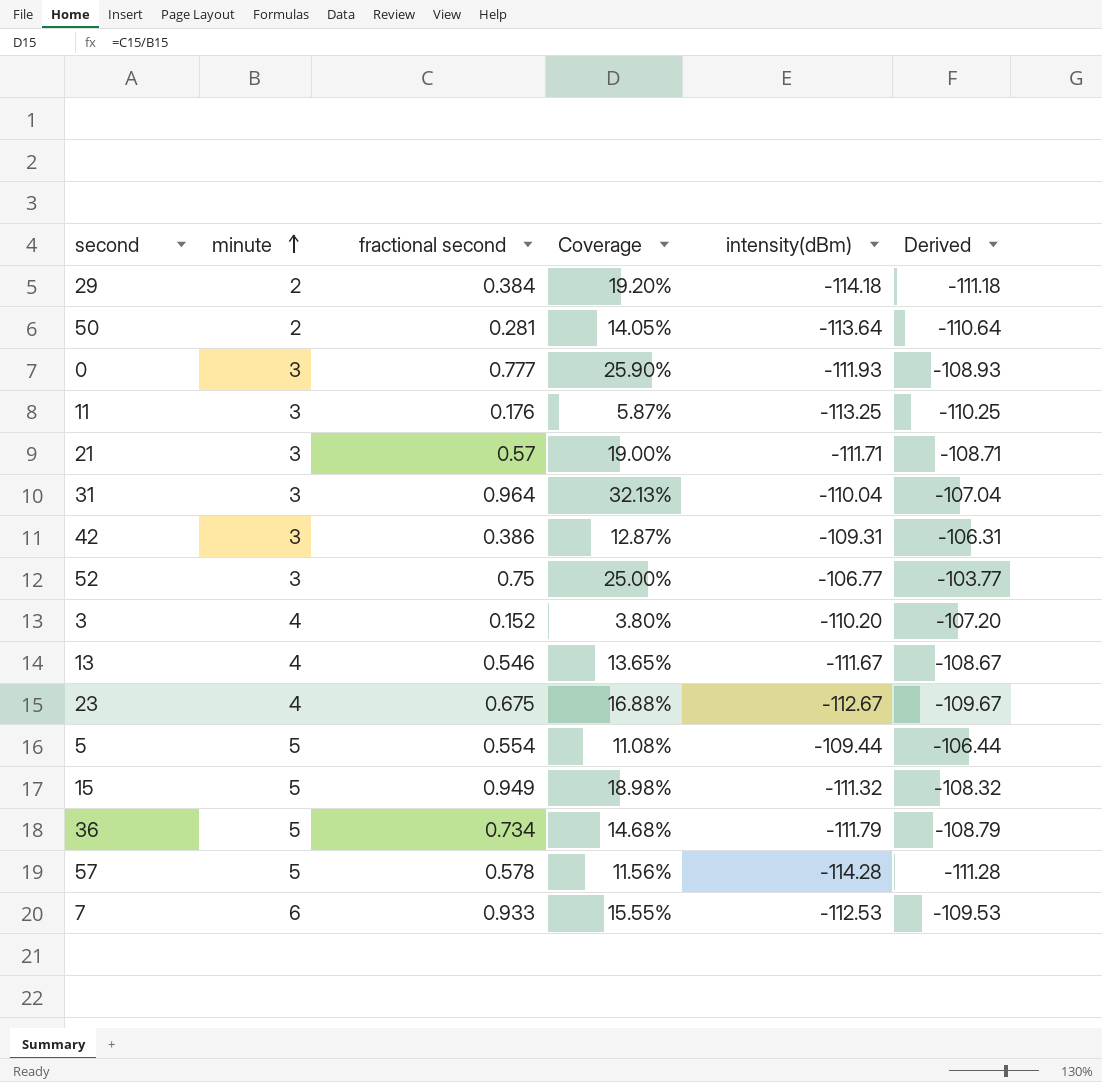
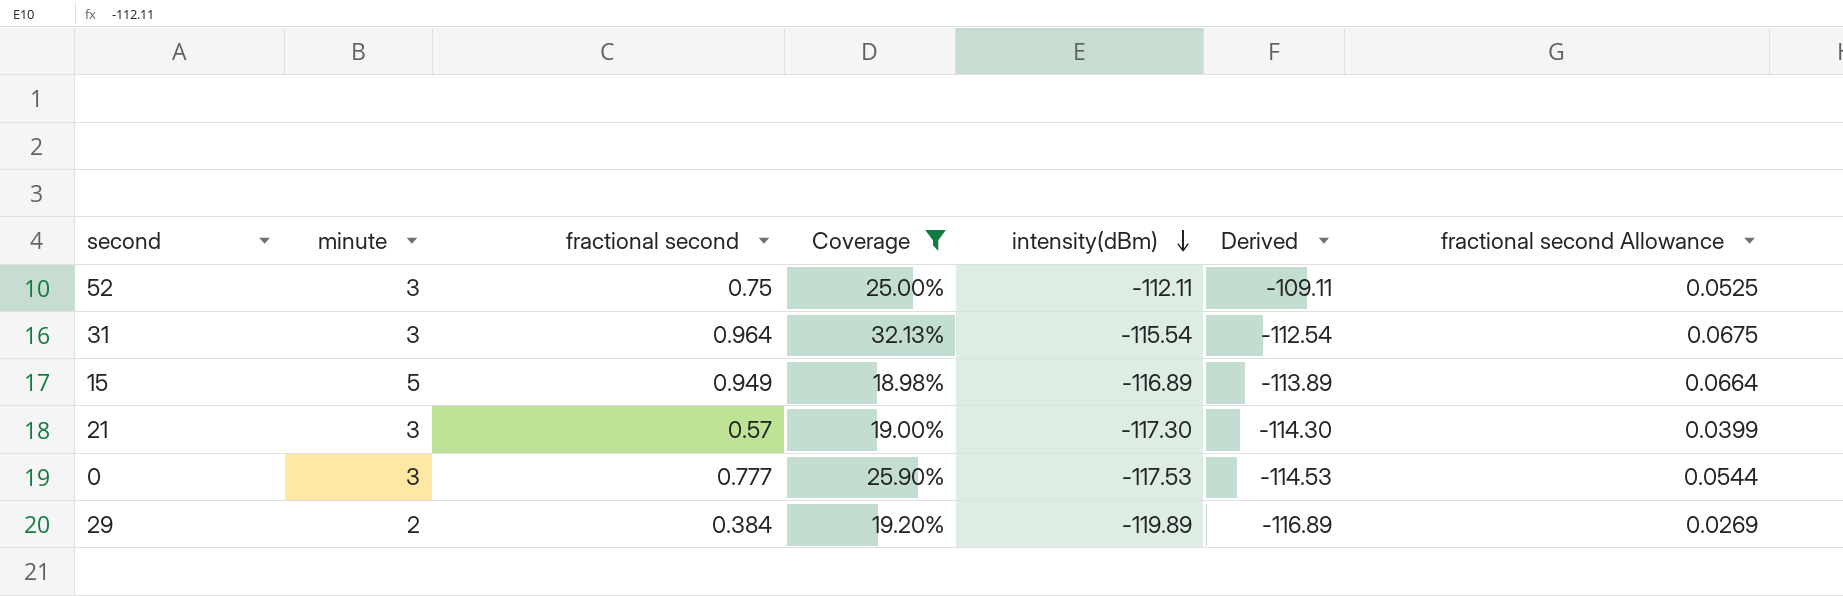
filter: none -> Coverage >= 18.98%
row order: minute ascending -> intensity(dBm) descending
column fractional second Allowance | formula: none -> [fractional second] * 0.07
52 | intensity(dBm): -106.77 -> -112.11
52 | Derived: -103.77 -> -109.11
31 | intensity(dBm): -110.04 -> -115.54
31 | Derived: -107.04 -> -112.54
15 | intensity(dBm): -111.32 -> -116.89
15 | Derived: -108.32 -> -113.89
21 | intensity(dBm): -111.71 -> -117.30
21 | Derived: -108.71 -> -114.30
0 | intensity(dBm): -111.93 -> -117.53
0 | Derived: -108.93 -> -114.53
29 | intensity(dBm): -114.18 -> -119.89
29 | Derived: -111.18 -> -116.89

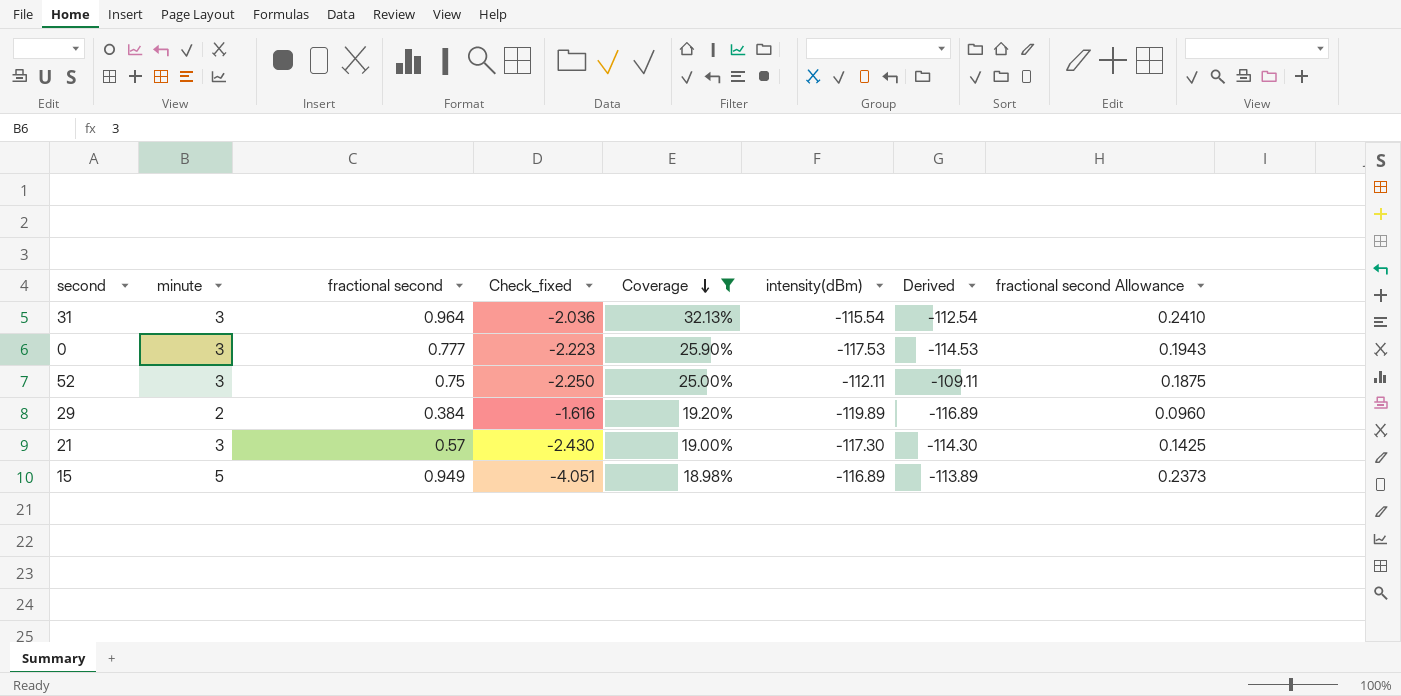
row order: intensity(dBm) descending -> Coverage descending
column Check_fixed | formula: none -> [fractional second] - [minute]
column fractional second Allowance | formula: [fractional second] * 0.07 -> [fractional second] * 0.25

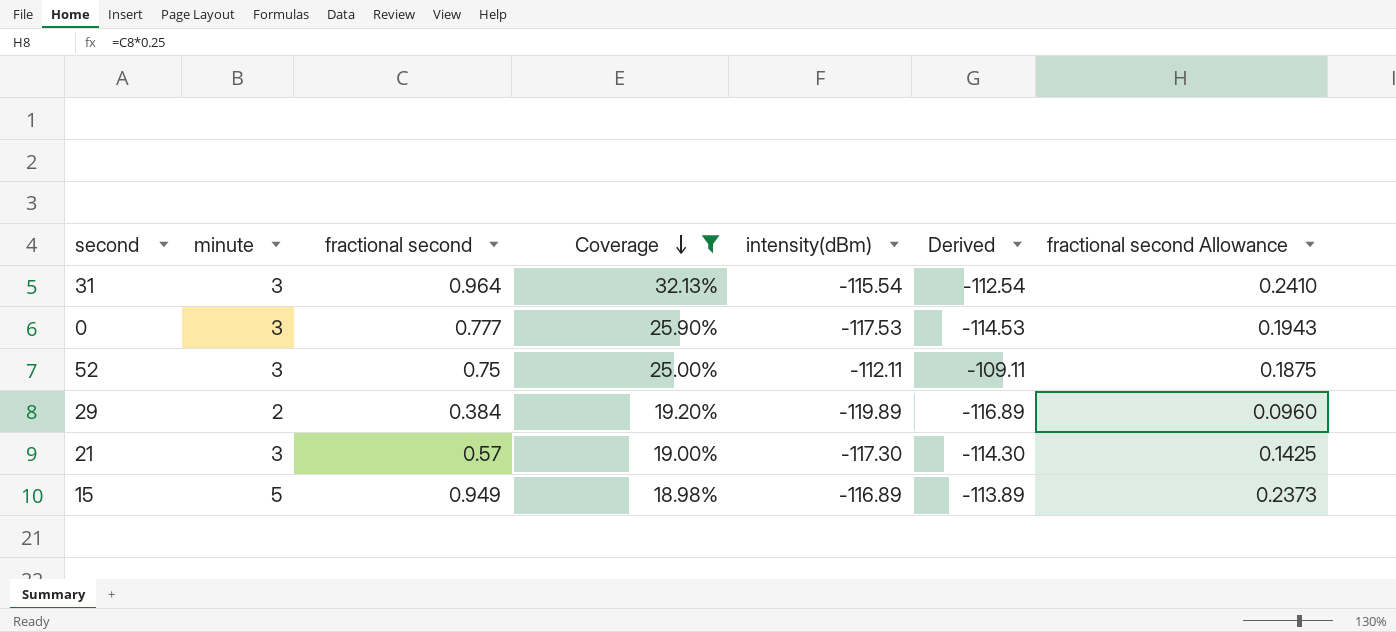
column Check_fixed | formula: [fractional second] - [minute] -> none

